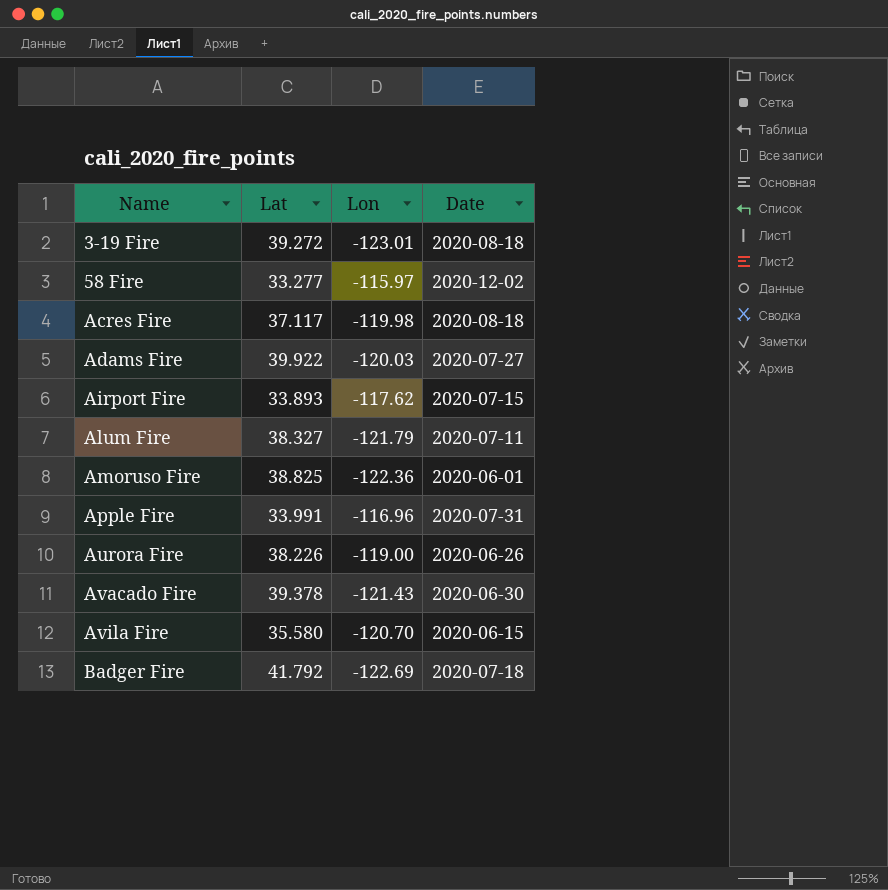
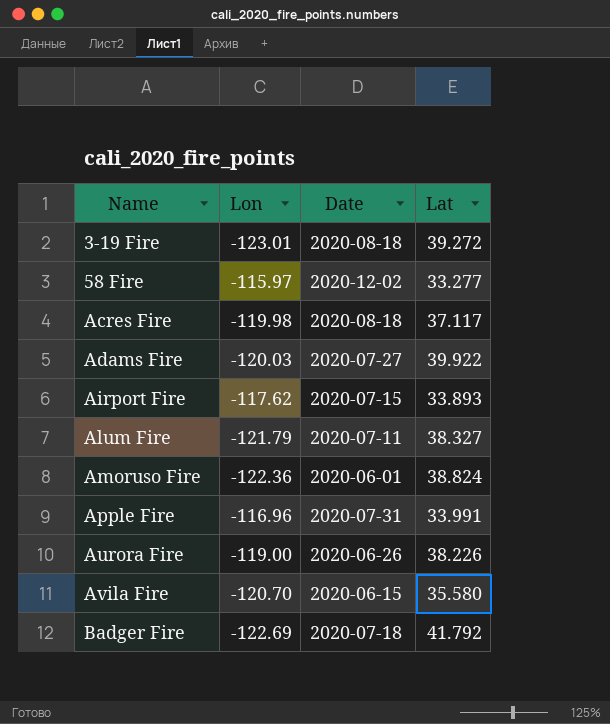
column Lat | position: 2 -> 4
row Avacado Fire: 39.378 | -121.43 | 2020-06-30 -> none
Amoruso Fire | Lat: 38.825 -> 38.824

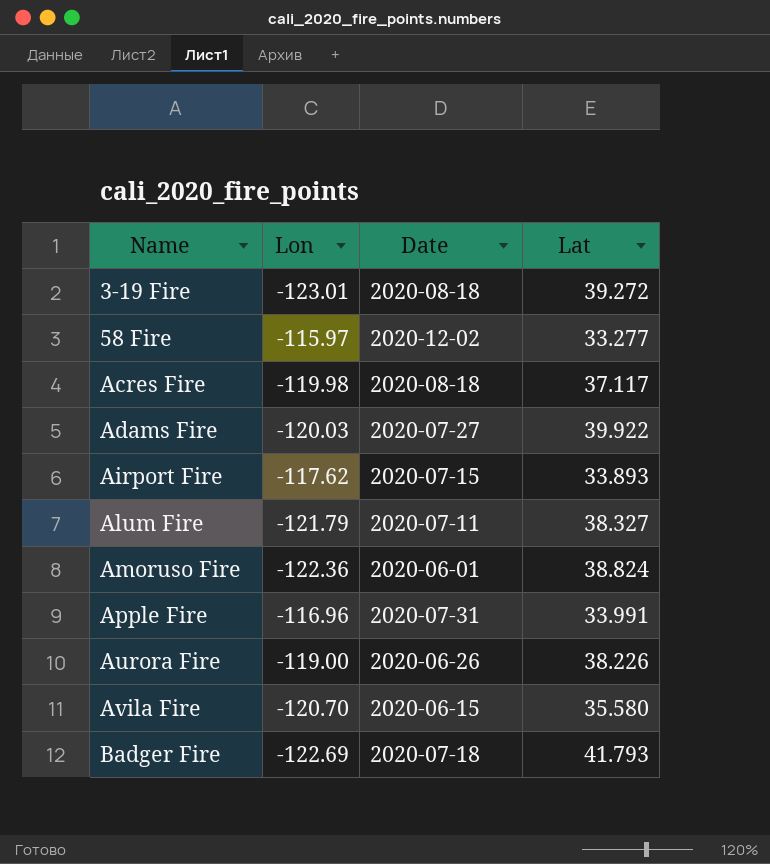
Badger Fire | Lat: 41.792 -> 41.793

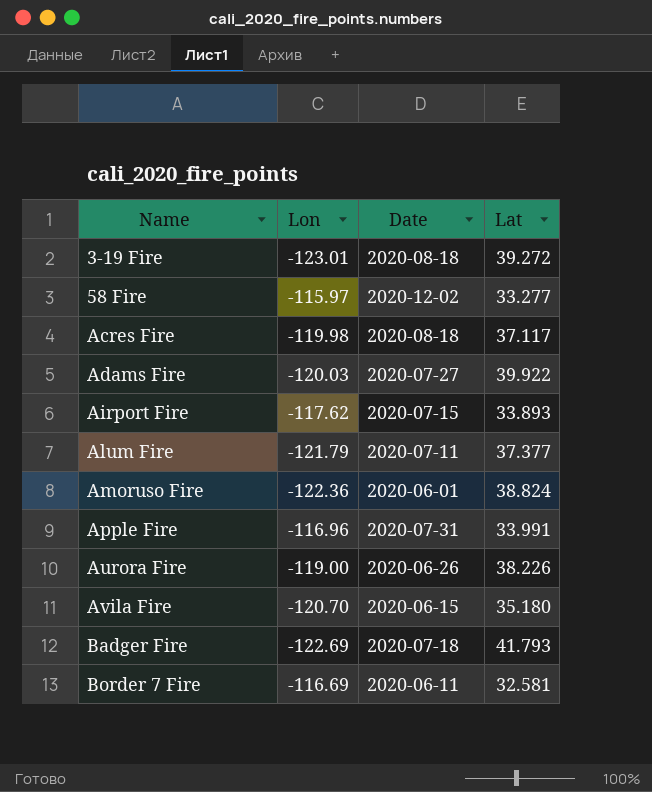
Alum Fire | Lat: 38.327 -> 37.377
Avila Fire | Lat: 35.580 -> 35.180
row Border 7 Fire: none -> -116.69 | 2020-06-11 | 32.581

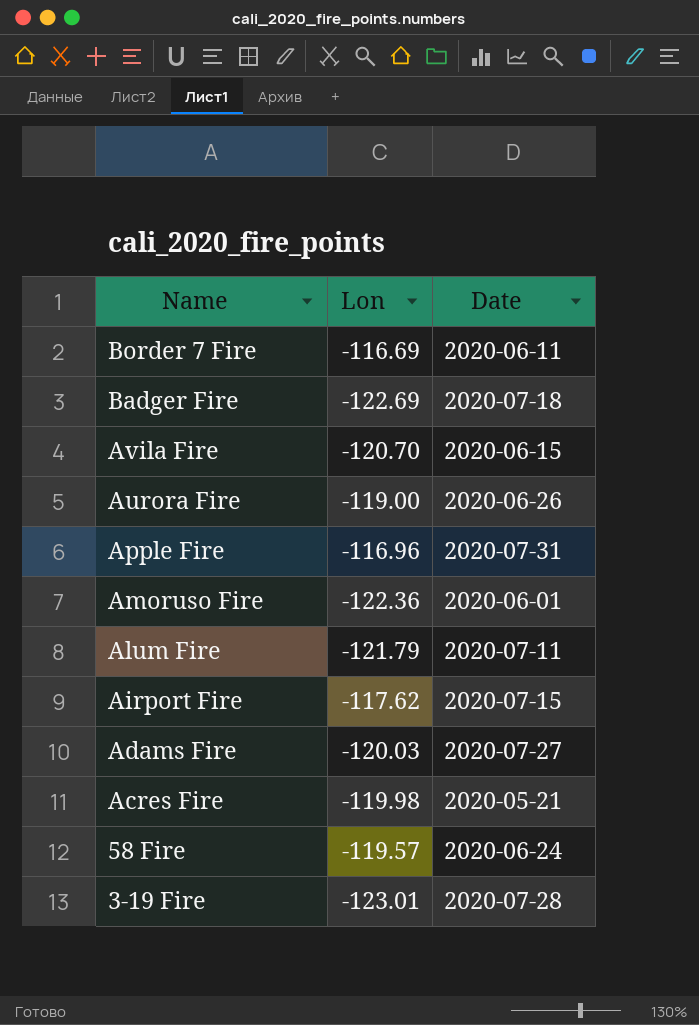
row order: Name ascending -> Name descending
column Lat | position: 4 -> none
Acres Fire | Date: 2020-08-18 -> 2020-05-21
58 Fire | Lon: -115.97 -> -119.57
58 Fire | Date: 2020-12-02 -> 2020-06-24
3-19 Fire | Date: 2020-08-18 -> 2020-07-28

